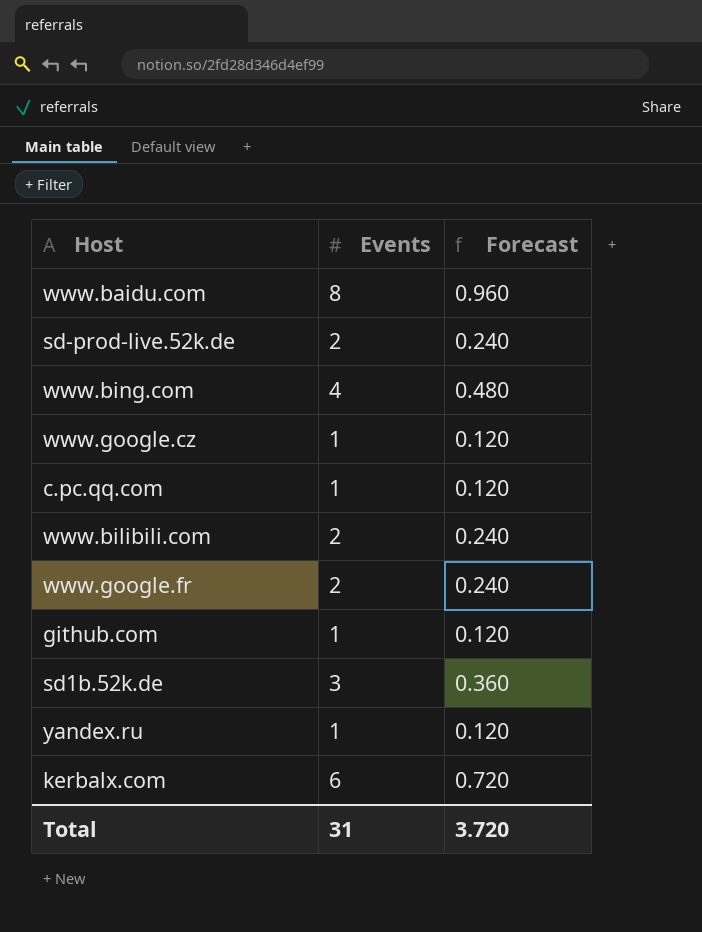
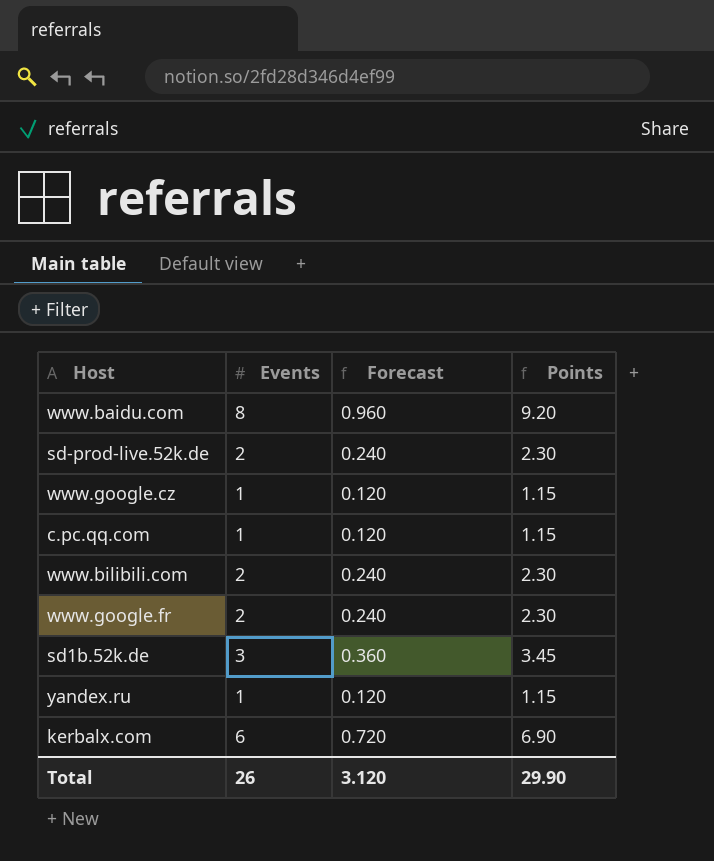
column Points | formula: none -> [Events] * 1.15
row www.bing.com: 4 | 0.480 -> none
row github.com: 1 | 0.120 -> none
Total | Events: 31 -> 26
Total | Forecast: 3.720 -> 3.120

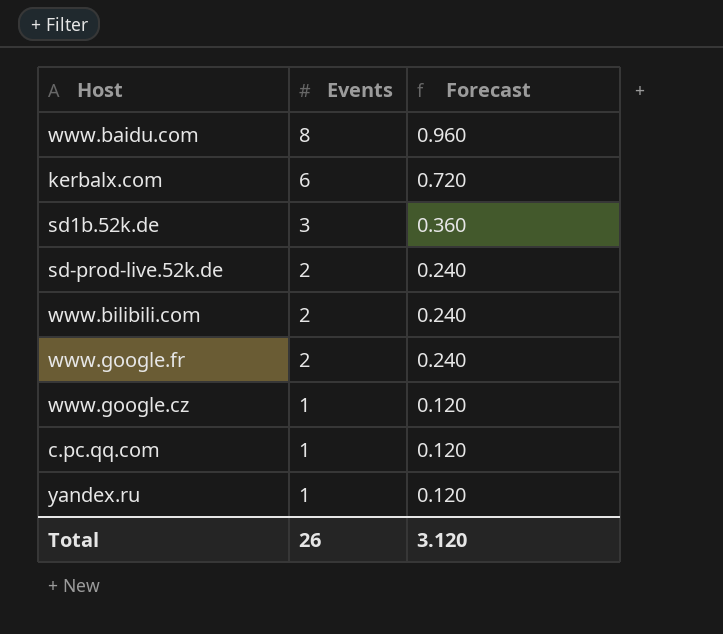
row order: none -> Events descending
column Points | formula: [Events] * 1.15 -> none

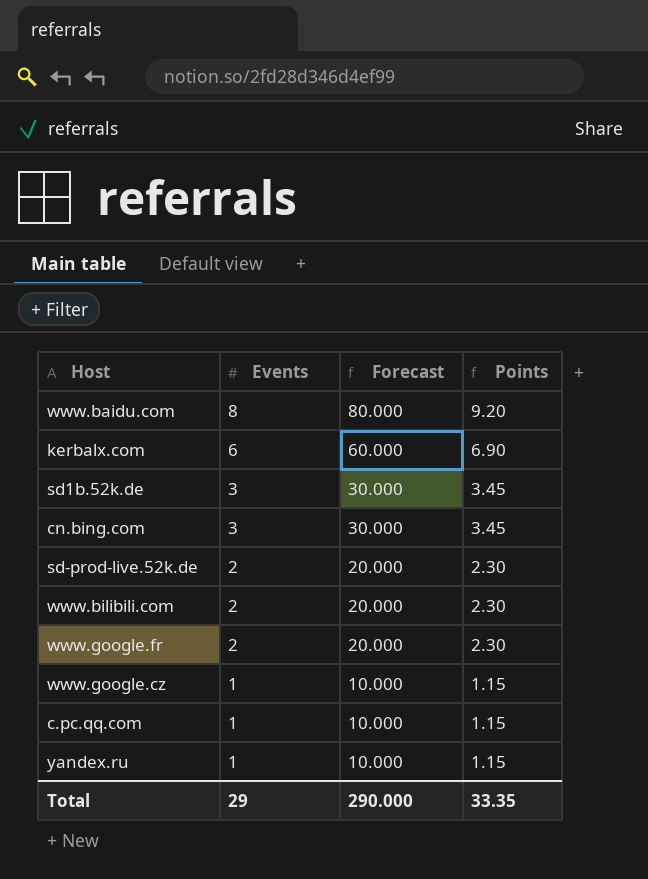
column Forecast | formula: [Events] * 0.12 -> [Events] * 10
column Points | formula: none -> [Events] * 1.15
row cn.bing.com: none -> 3 | 30.000 | 3.45
Total | Events: 26 -> 29
Total | Forecast: 3.120 -> 290.000

